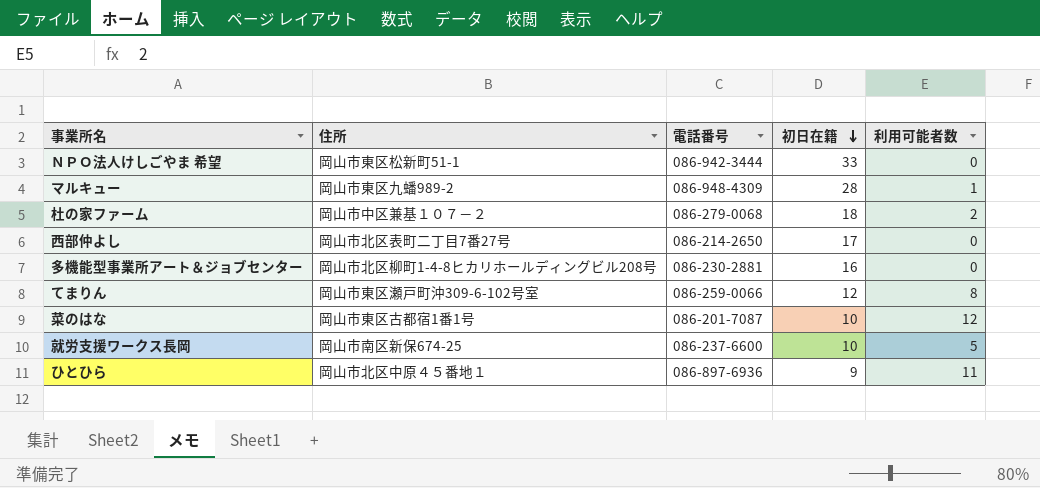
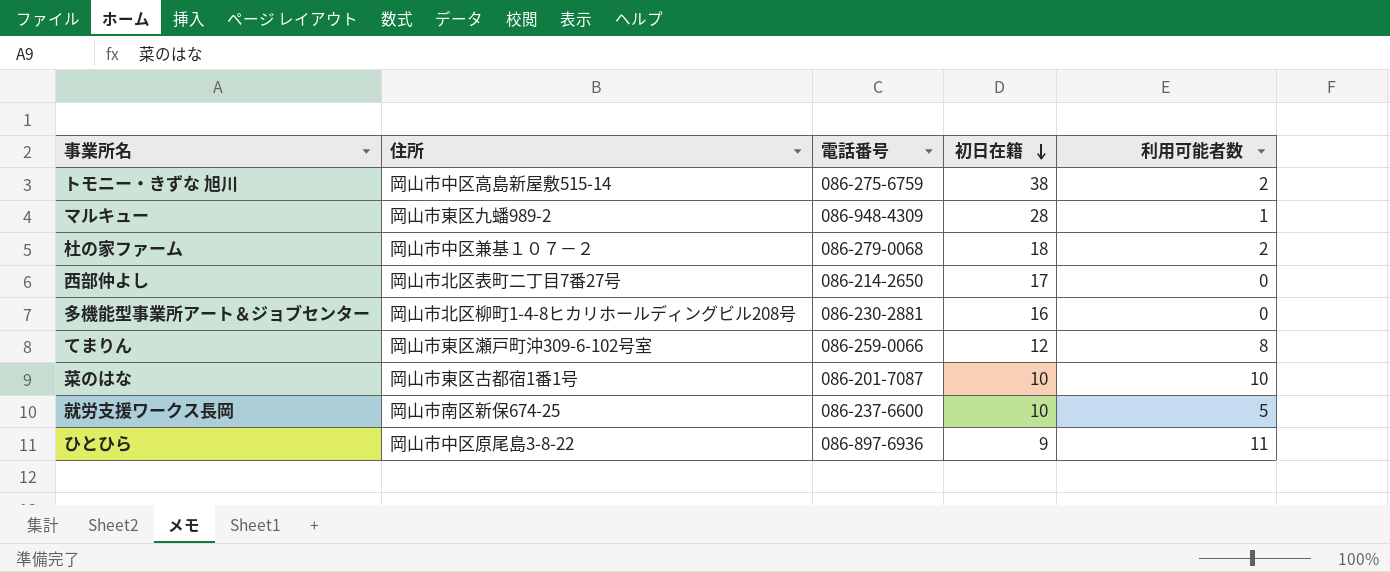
row ＮＰＯ法人けしごやま 希望: 岡山市東区松新町51-1 | 086-942-3444 | 33 | 0 -> none
row トモニー・きずな 旭川: none -> 岡山市中区高島新屋敷515-14 | 086-275-6759 | 38 | 2
菜のはな | 利用可能者数: 12 -> 10
ひとひら | 住所: 岡山市北区中原４５番地１ -> 岡山市中区原尾島3-8-22

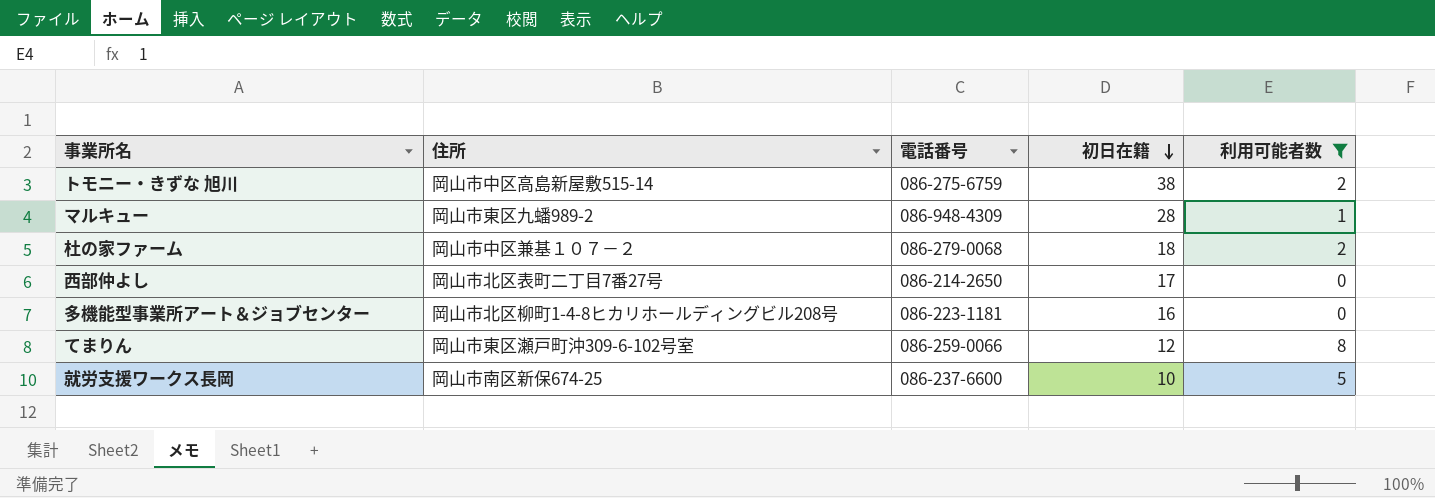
filter: none -> 利用可能者数 <= 8
多機能型事業所アート＆ジョブセンター | 電話番号: 086-230-2881 -> 086-223-1181

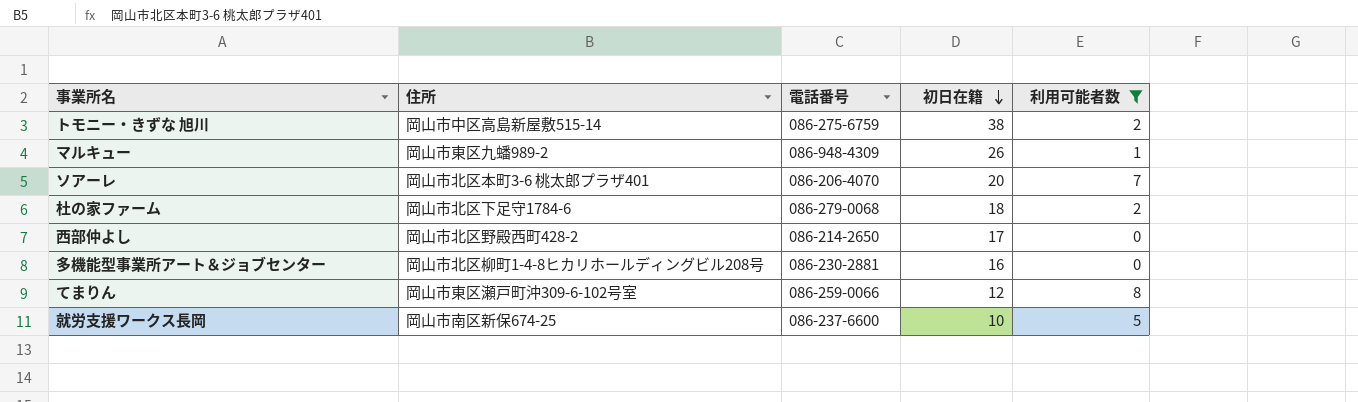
マルキュー | 初日在籍: 28 -> 26
row ソアーレ: none -> 岡山市北区本町3-6 桃太郎プラザ401 | 086-206-4070 | 20 | 7
杜の家ファーム | 住所: 岡山市中区兼基１０７－２ -> 岡山市北区下足守1784-6
西部仲よし | 住所: 岡山市北区表町二丁目7番27号 -> 岡山市北区野殿西町428-2
多機能型事業所アート＆ジョブセンター | 電話番号: 086-223-1181 -> 086-230-2881

